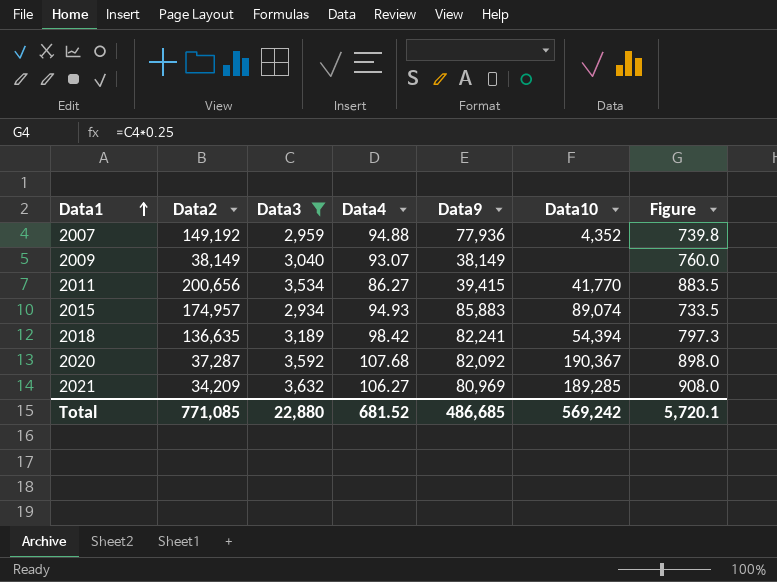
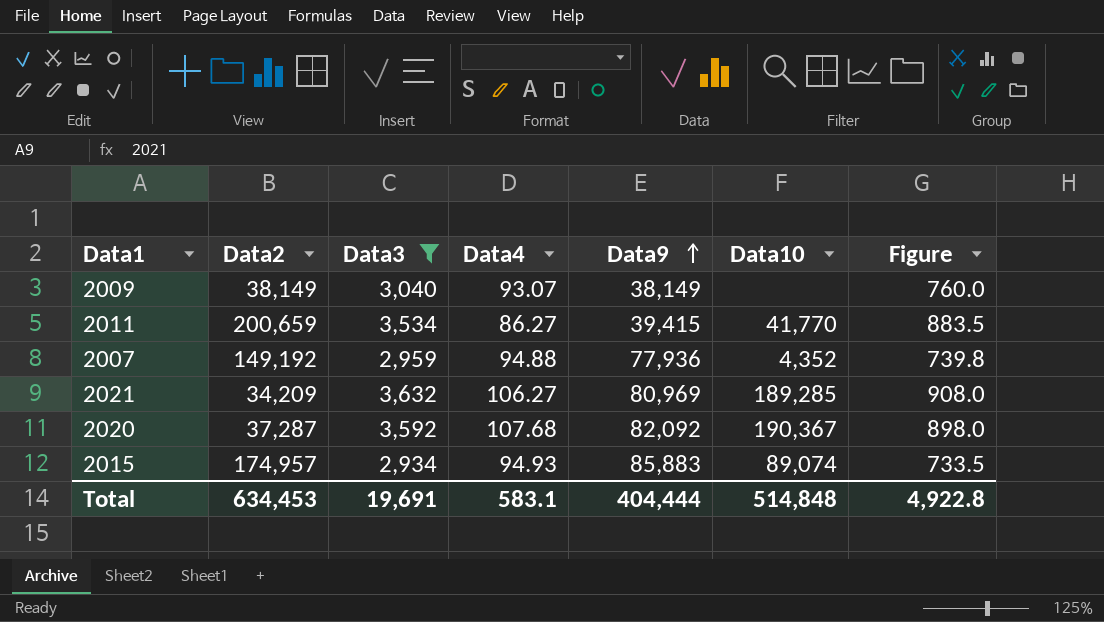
row order: Data1 ascending -> Data9 ascending
row 2018: 136,635 | 3,189 | 98.42 | 82,241 | 54,394 | 797.3 -> none
2011 | Data2: 200,656 -> 200,659
Total | Data2: 771,085 -> 634,453
Total | Data3: 22,880 -> 19,691
Total | Data4: 681.52 -> 583.1
Total | Data9: 486,685 -> 404,444
Total | Data10: 569,242 -> 514,848
Total | Figure: 5,720.1 -> 4,922.8

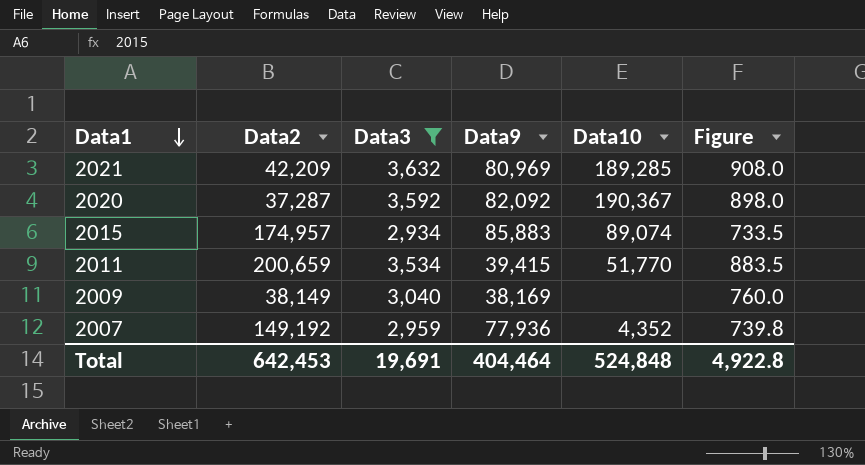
row order: Data9 ascending -> Data1 descending
column Data4 | position: 4 -> none
2021 | Data2: 34,209 -> 42,209
2011 | Data10: 41,770 -> 51,770
2009 | Data9: 38,149 -> 38,169
Total | Data2: 634,453 -> 642,453
Total | Data9: 404,444 -> 404,464
Total | Data10: 514,848 -> 524,848

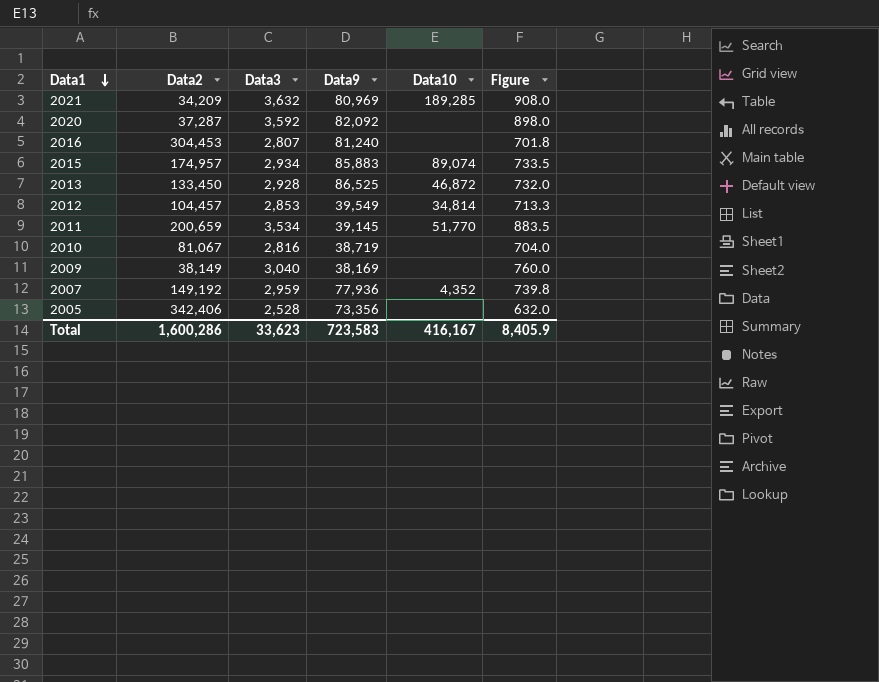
filter: Data3 >= 2,934 -> none
2021 | Data2: 42,209 -> 34,209
2020 | Data10: 190,367 -> none
2011 | Data9: 39,415 -> 39,145
Total | Data2: 642,453 -> 1,600,286
Total | Data3: 19,691 -> 33,623
Total | Data9: 404,464 -> 723,583
Total | Data10: 524,848 -> 416,167
Total | Figure: 4,922.8 -> 8,405.9

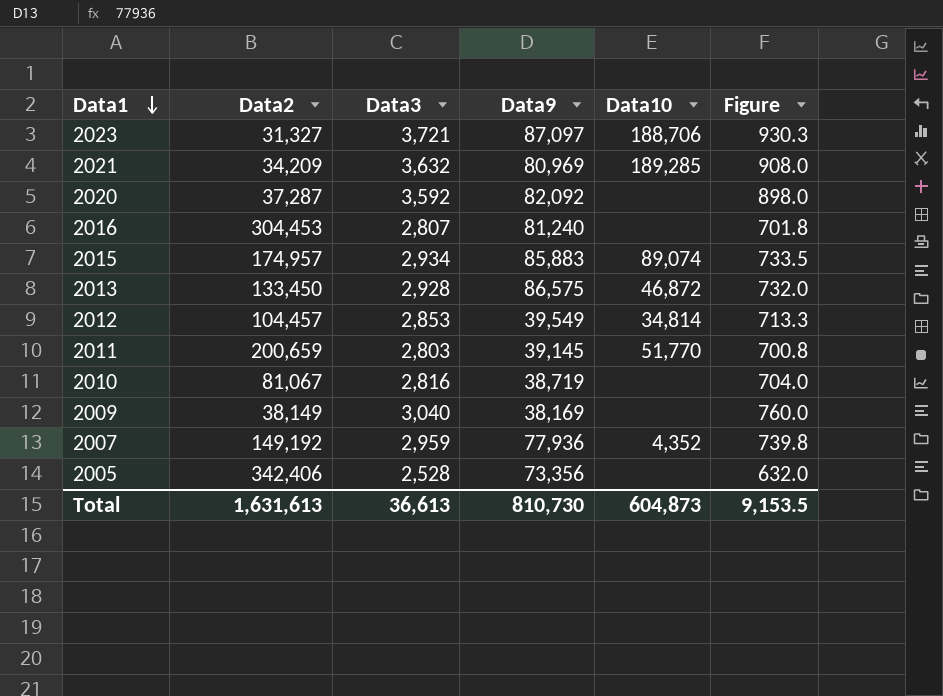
row 2023: none -> 31,327 | 3,721 | 87,097 | 188,706 | 930.3
2013 | Data9: 86,525 -> 86,575
2011 | Data3: 3,534 -> 2,803
2011 | Figure: 883.5 -> 700.8
Total | Data2: 1,600,286 -> 1,631,613
Total | Data3: 33,623 -> 36,613
Total | Data9: 723,583 -> 810,730
Total | Data10: 416,167 -> 604,873
Total | Figure: 8,405.9 -> 9,153.5

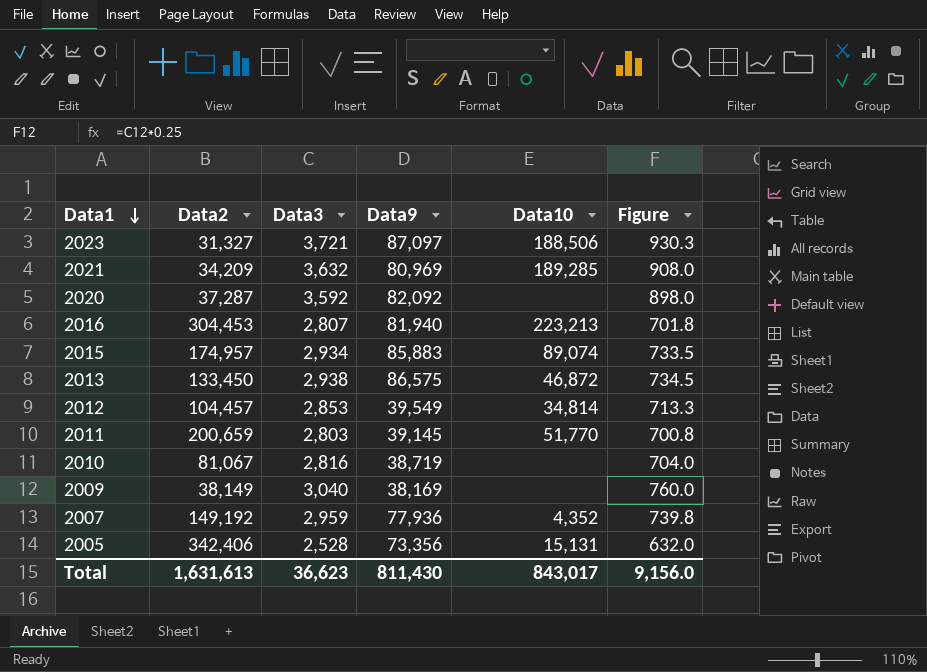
2023 | Data10: 188,706 -> 188,506
2016 | Data9: 81,240 -> 81,940
2016 | Data10: none -> 223,213
2013 | Data3: 2,928 -> 2,938
2013 | Figure: 732.0 -> 734.5
2005 | Data10: none -> 15,131
Total | Data3: 36,613 -> 36,623
Total | Data9: 810,730 -> 811,430
Total | Data10: 604,873 -> 843,017
Total | Figure: 9,153.5 -> 9,156.0

